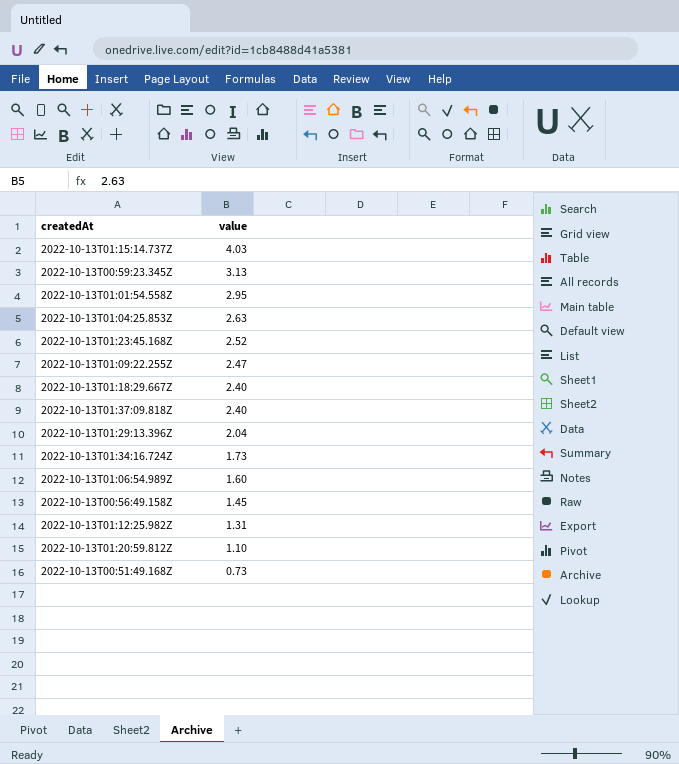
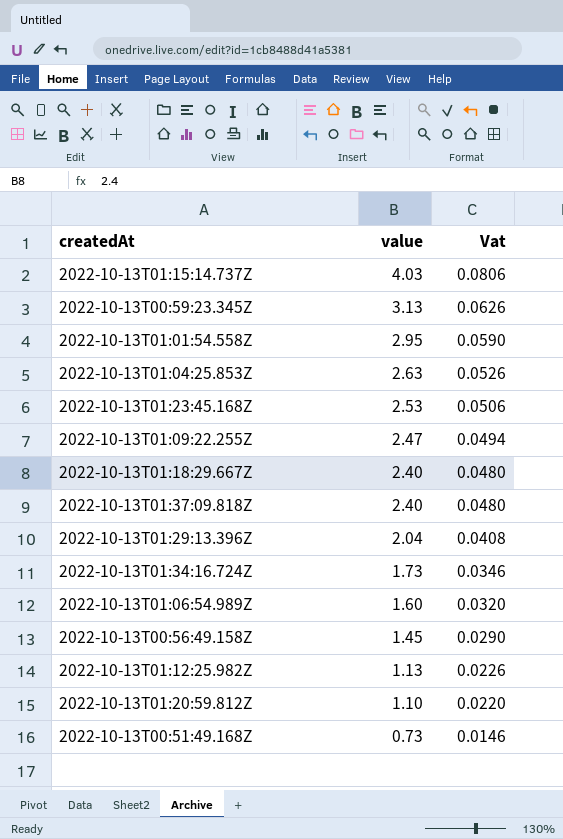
column Vat | formula: none -> [value] * 0.02
2022-10-13T01:23:45.168Z | value: 2.52 -> 2.53
2022-10-13T01:12:25.982Z | value: 1.31 -> 1.13

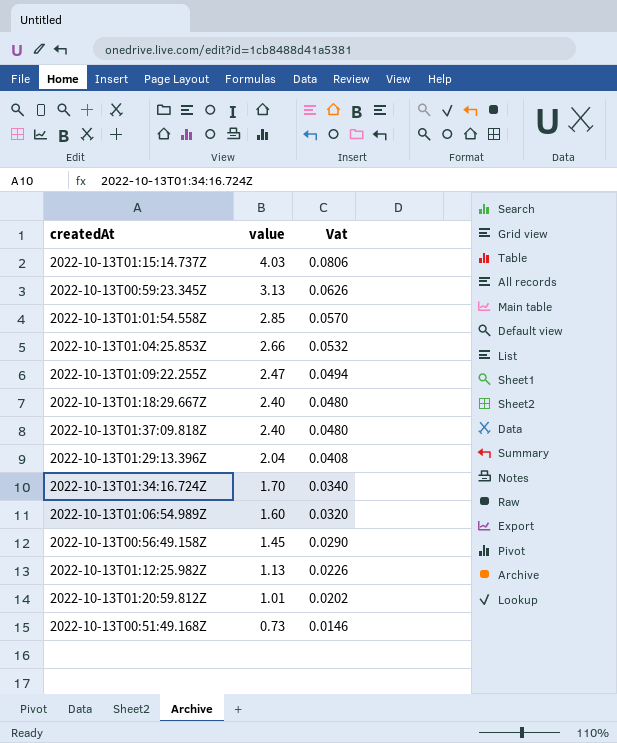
row 2022-10-13T01:23:45.168Z: 2.53 | 0.0506 -> none
2022-10-13T01:01:54.558Z | value: 2.95 -> 2.85
2022-10-13T01:01:54.558Z | Vat: 0.0590 -> 0.0570
2022-10-13T01:04:25.853Z | value: 2.63 -> 2.66
2022-10-13T01:04:25.853Z | Vat: 0.0526 -> 0.0532
2022-10-13T01:34:16.724Z | value: 1.73 -> 1.70
2022-10-13T01:34:16.724Z | Vat: 0.0346 -> 0.0340
2022-10-13T01:20:59.812Z | value: 1.10 -> 1.01
2022-10-13T01:20:59.812Z | Vat: 0.0220 -> 0.0202

